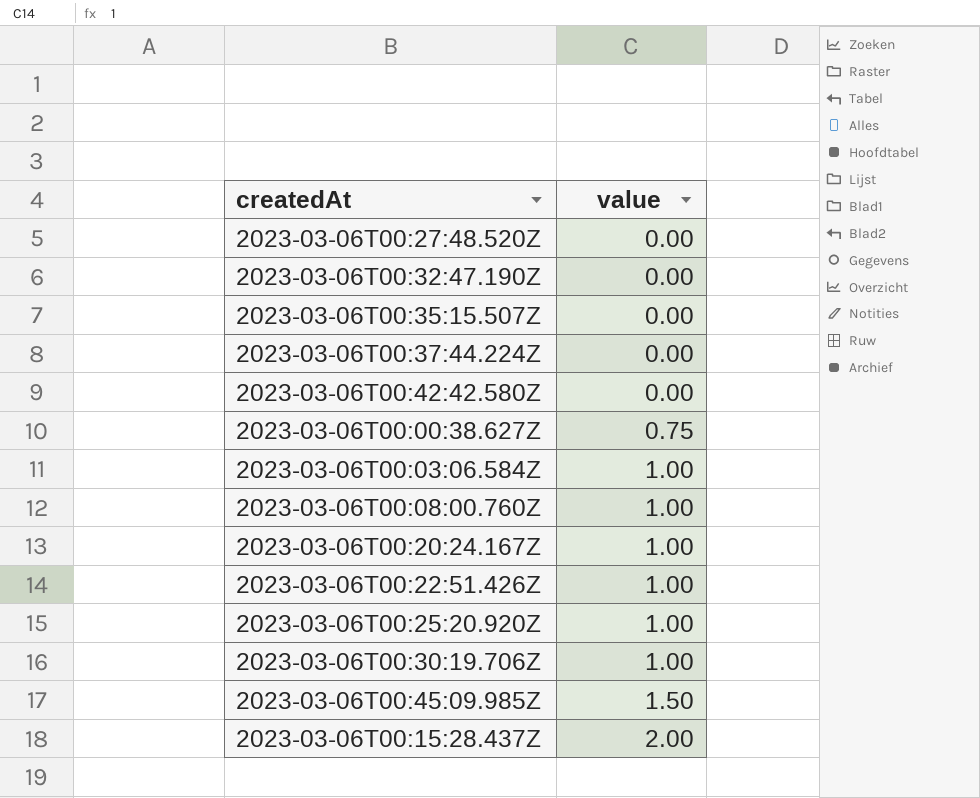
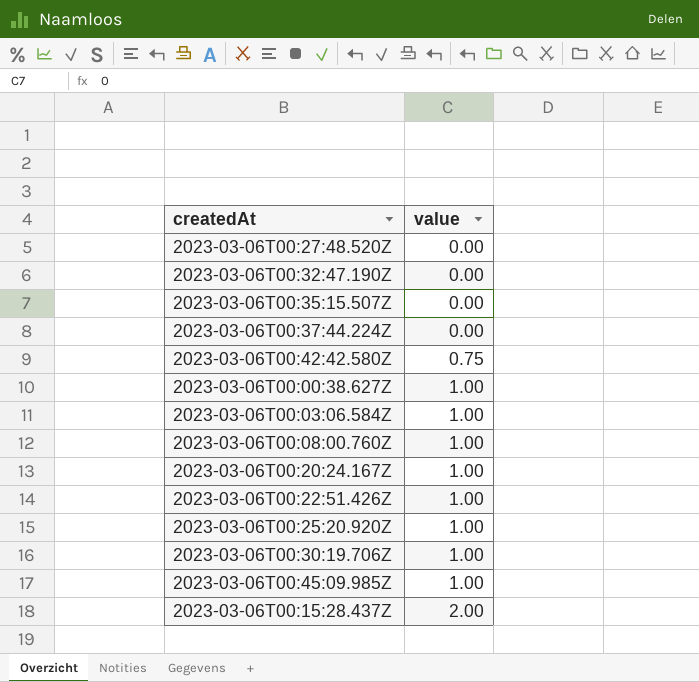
2023-03-06T00:42:42.580Z | value: 0.00 -> 0.75
2023-03-06T00:00:38.627Z | value: 0.75 -> 1.00
2023-03-06T00:45:09.985Z | value: 1.50 -> 1.00

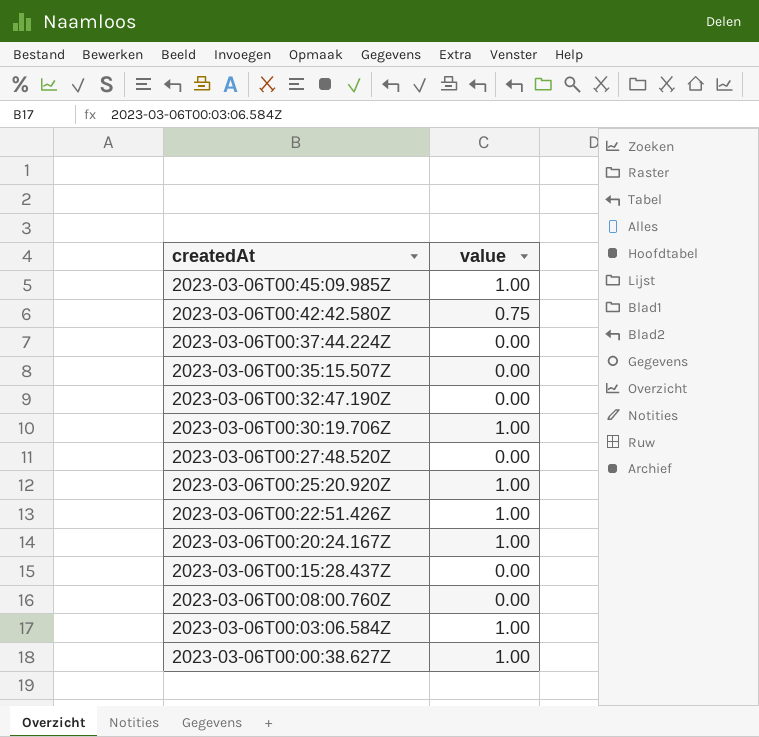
row order: value ascending -> createdAt descending
2023-03-06T00:15:28.437Z | value: 2.00 -> 0.00
2023-03-06T00:08:00.760Z | value: 1.00 -> 0.00

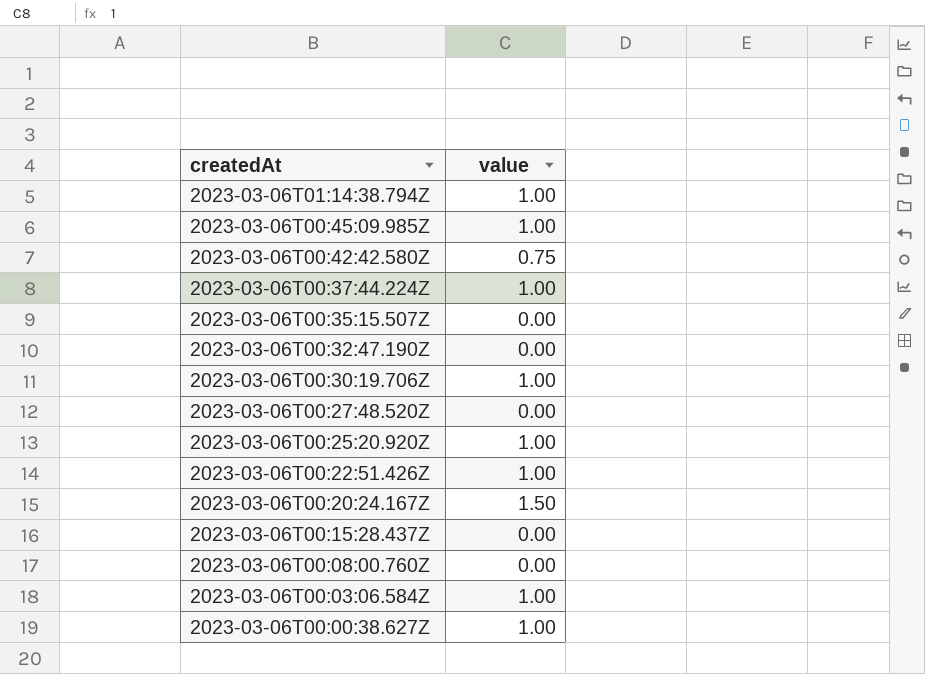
row 2023-03-06T01:14:38.794Z: none -> 1.00
2023-03-06T00:37:44.224Z | value: 0.00 -> 1.00
2023-03-06T00:20:24.167Z | value: 1.00 -> 1.50

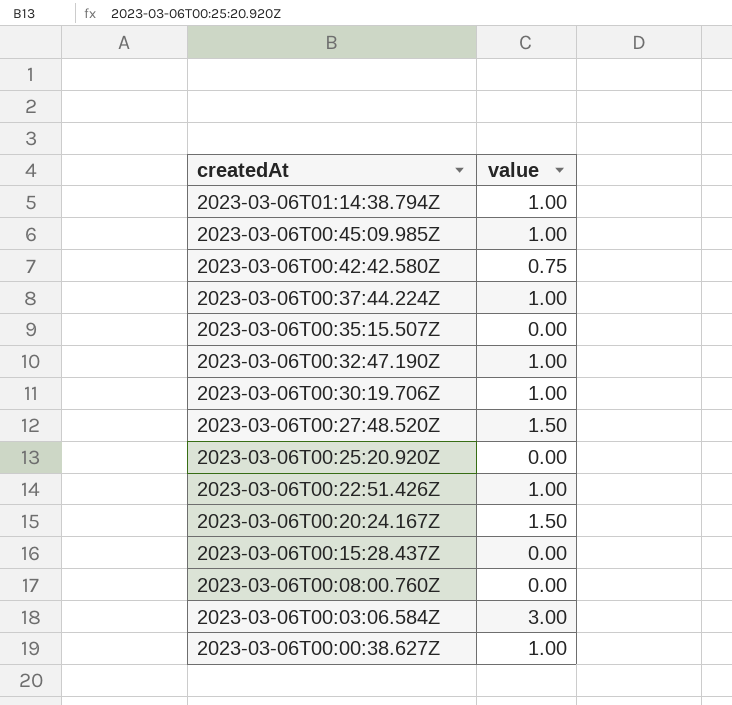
2023-03-06T00:32:47.190Z | value: 0.00 -> 1.00
2023-03-06T00:27:48.520Z | value: 0.00 -> 1.50
2023-03-06T00:25:20.920Z | value: 1.00 -> 0.00
2023-03-06T00:03:06.584Z | value: 1.00 -> 3.00

